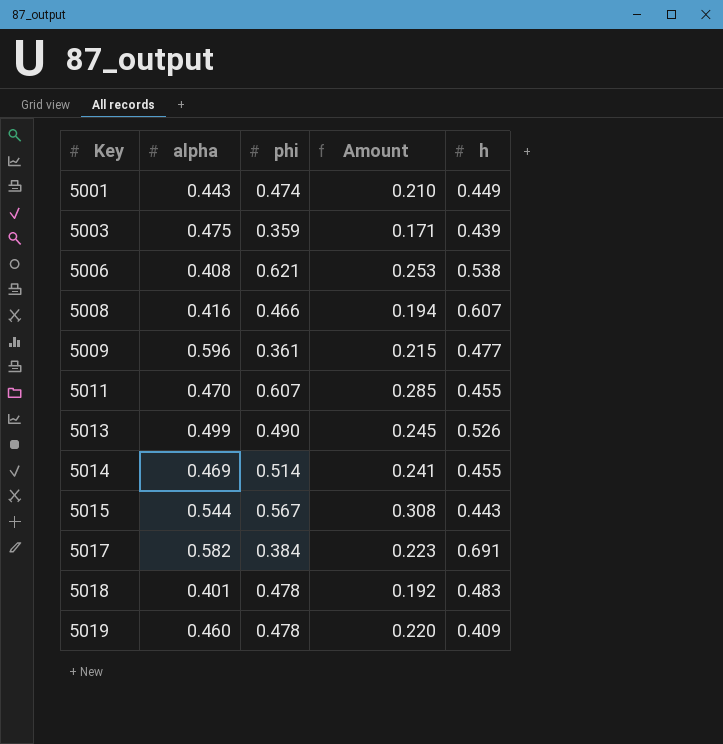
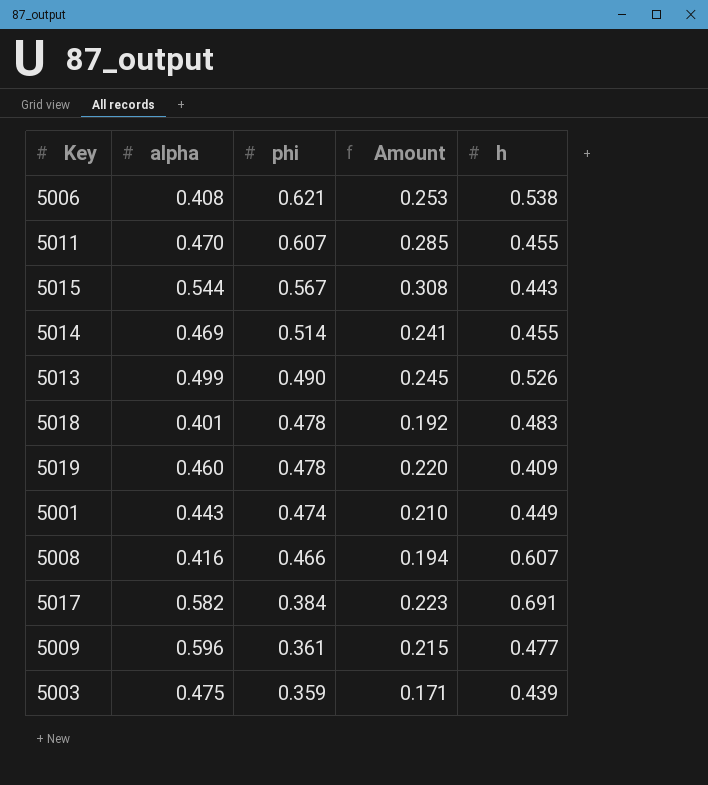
row order: Key ascending -> phi descending

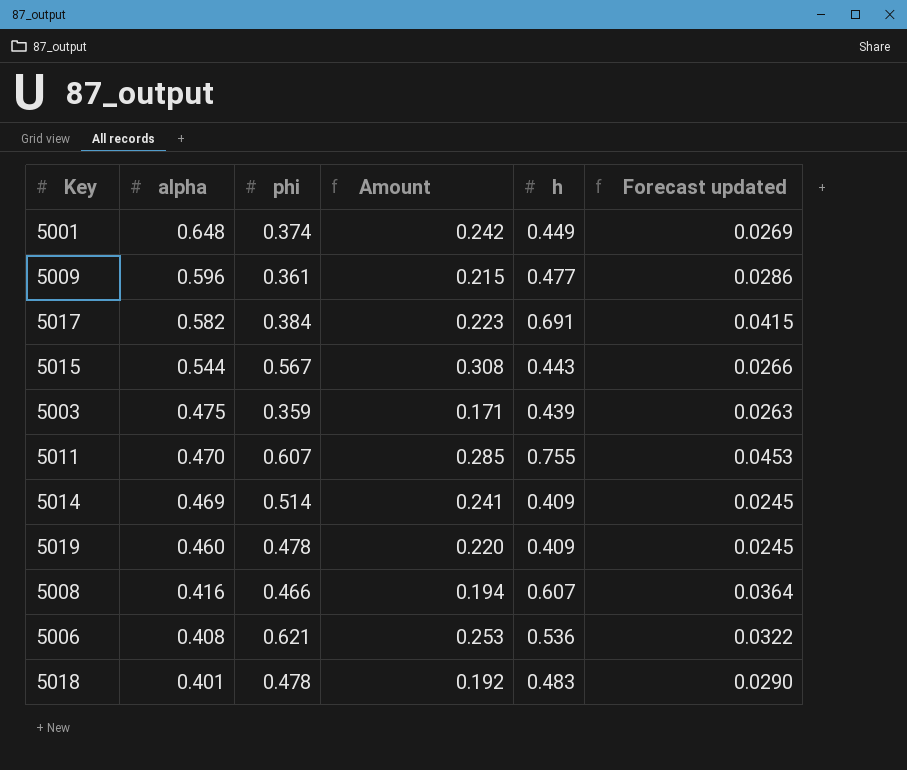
row order: phi descending -> alpha descending
column Forecast updated | formula: none -> [h] * 0.06
row 5013: 0.499 | 0.490 | 0.245 | 0.526 -> none
5001 | alpha: 0.443 -> 0.648
5001 | phi: 0.474 -> 0.374
5001 | Amount: 0.210 -> 0.242
5011 | h: 0.455 -> 0.755
5014 | h: 0.455 -> 0.409
5006 | h: 0.538 -> 0.536

